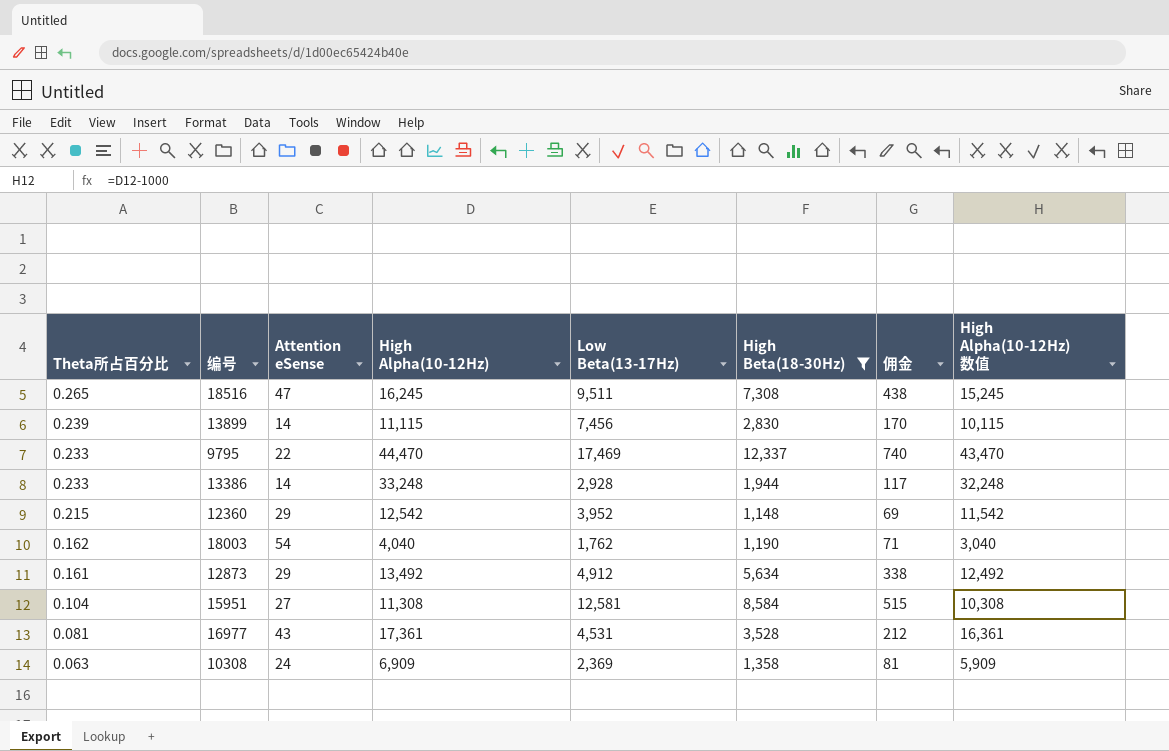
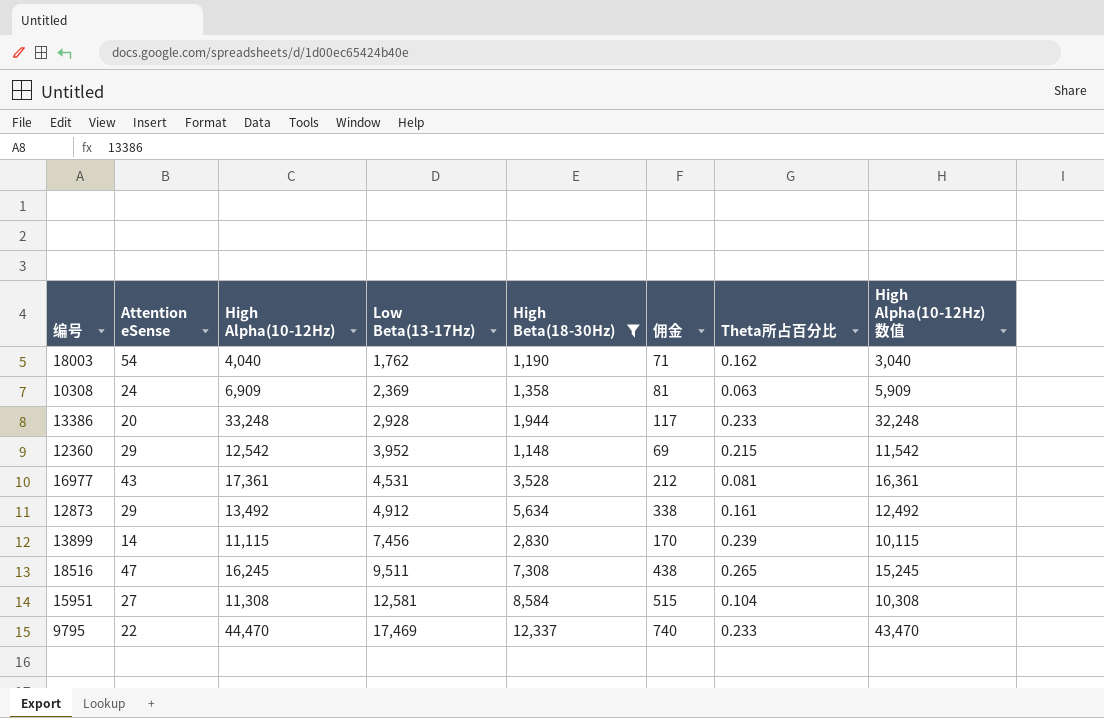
row order: Theta所占百分比 descending -> Low Beta(13-17Hz) ascending
column Theta所占百分比 | position: 1 -> 7
13386 | Attention eSense: 14 -> 20

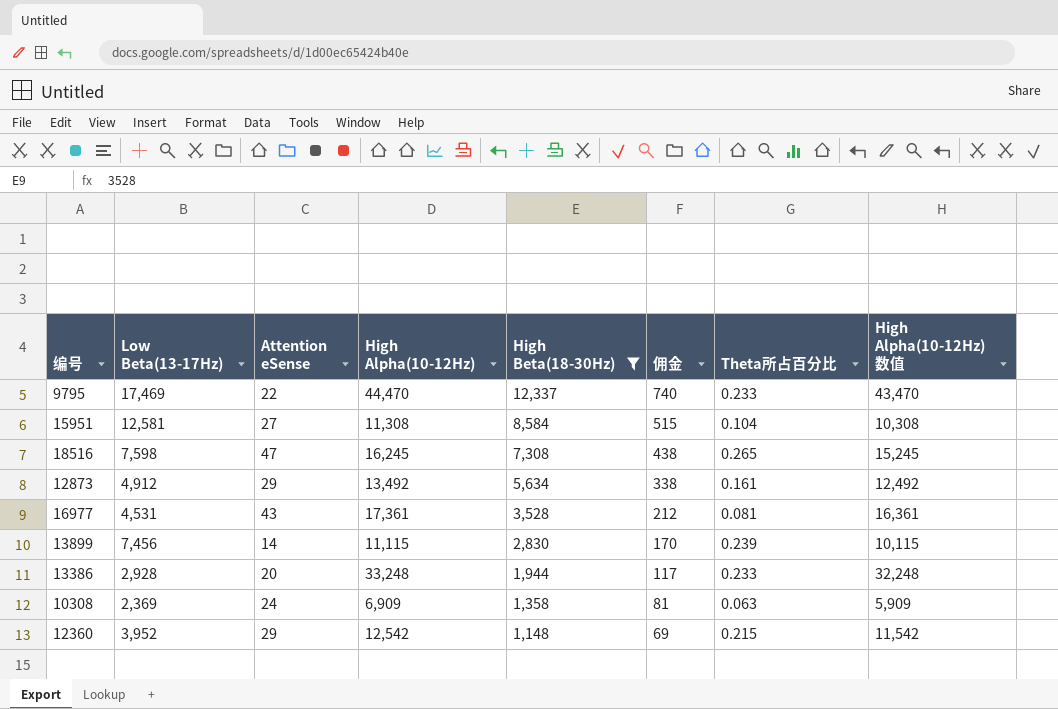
row order: Low Beta(13-17Hz) ascending -> High Beta(18-30Hz) descending
column Low Beta(13-17Hz) | position: 4 -> 2
row 18003: 54 | 4,040 | 1,762 | 1,190 | 71 | 0.162 | 3,040 -> none
18516 | Low Beta(13-17Hz): 9,511 -> 7,598

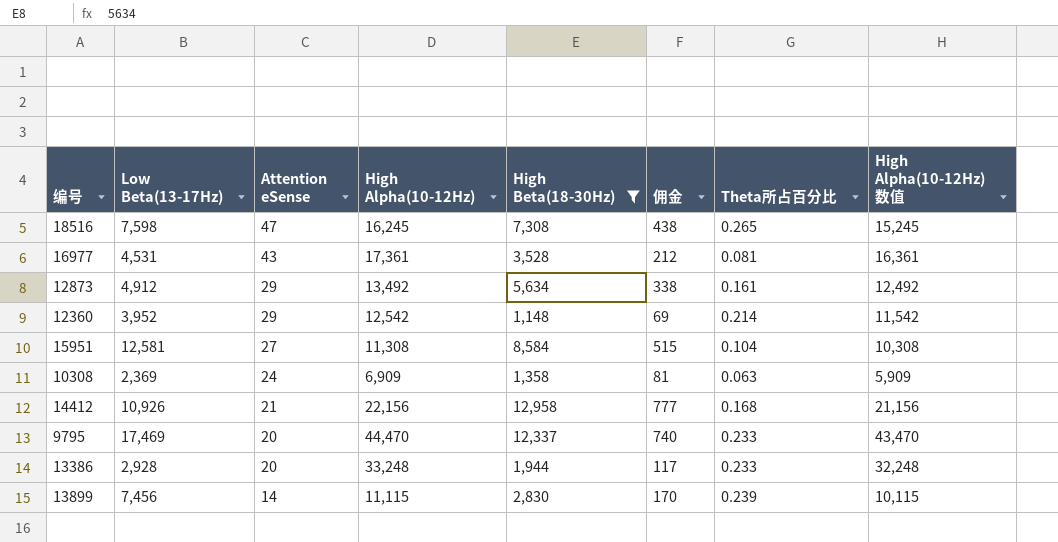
row order: High Beta(18-30Hz) descending -> Attention eSense descending
12360 | Theta所占百分比: 0.215 -> 0.214
row 14412: none -> 10,926 | 21 | 22,156 | 12,958 | 777 | 0.168 | 21,156
9795 | Attention eSense: 22 -> 20

